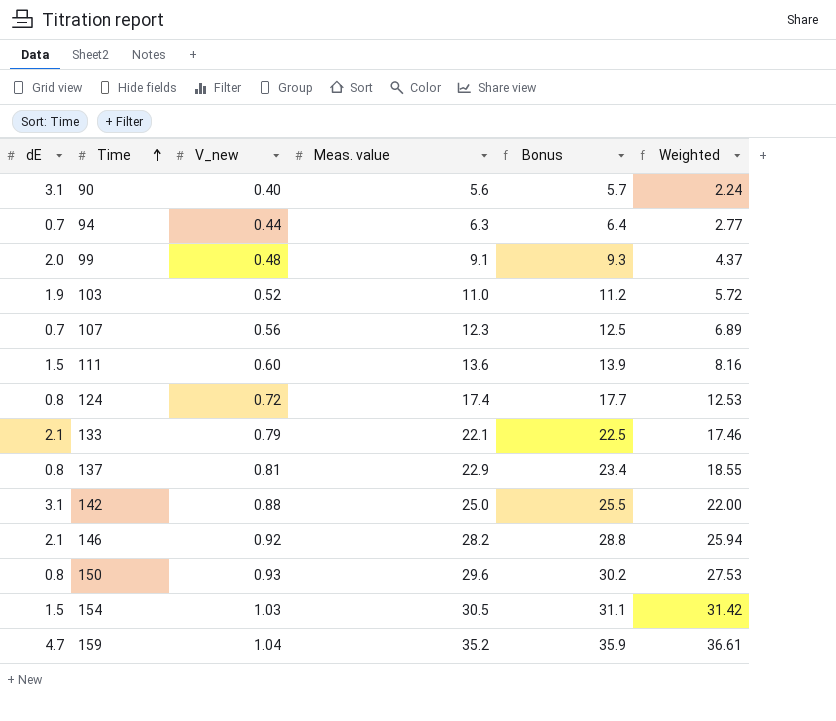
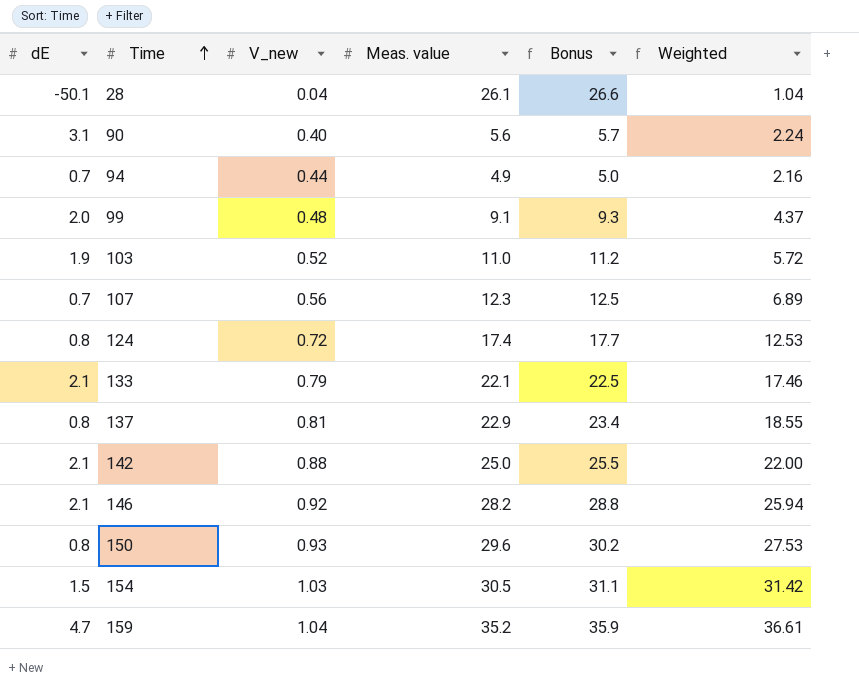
row 111: 1.5 | 0.60 | 13.6 | 13.9 | 8.16 -> none
row 28: none -> -50.1 | 0.04 | 26.1 | 26.6 | 1.04
94 | Meas. value: 6.3 -> 4.9
94 | Bonus: 6.4 -> 5.0
94 | Weighted: 2.77 -> 2.16
142 | dE: 3.1 -> 2.1

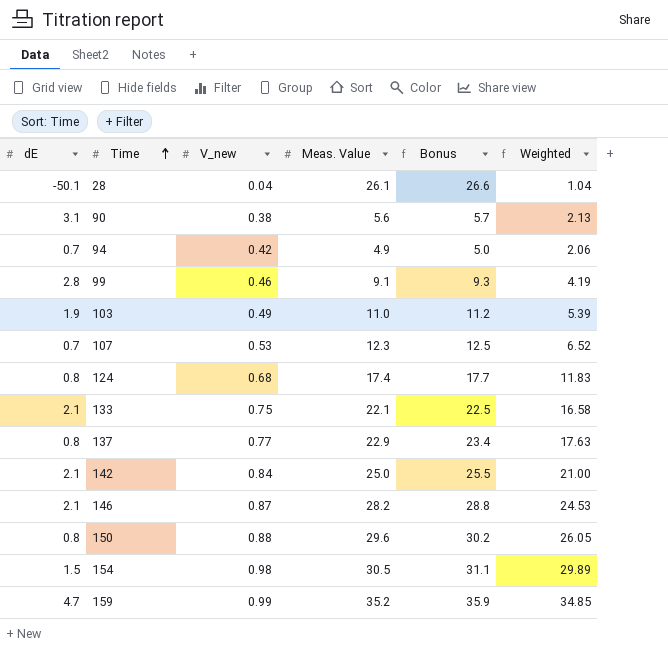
column name: Meas. value -> Meas. Value
90 | V_new: 0.40 -> 0.38
90 | Weighted: 2.24 -> 2.13
94 | V_new: 0.44 -> 0.42
94 | Weighted: 2.16 -> 2.06
99 | dE: 2.0 -> 2.8
99 | V_new: 0.48 -> 0.46
99 | Weighted: 4.37 -> 4.19
103 | V_new: 0.52 -> 0.49
103 | Weighted: 5.72 -> 5.39
107 | V_new: 0.56 -> 0.53
107 | Weighted: 6.89 -> 6.52
124 | V_new: 0.72 -> 0.68
124 | Weighted: 12.53 -> 11.83
133 | V_new: 0.79 -> 0.75
133 | Weighted: 17.46 -> 16.58
137 | V_new: 0.81 -> 0.77
137 | Weighted: 18.55 -> 17.63
142 | V_new: 0.88 -> 0.84
142 | Weighted: 22.00 -> 21.00
146 | V_new: 0.92 -> 0.87
146 | Weighted: 25.94 -> 24.53
150 | V_new: 0.93 -> 0.88
150 | Weighted: 27.53 -> 26.05
154 | V_new: 1.03 -> 0.98
154 | Weighted: 31.42 -> 29.89
159 | V_new: 1.04 -> 0.99
159 | Weighted: 36.61 -> 34.85

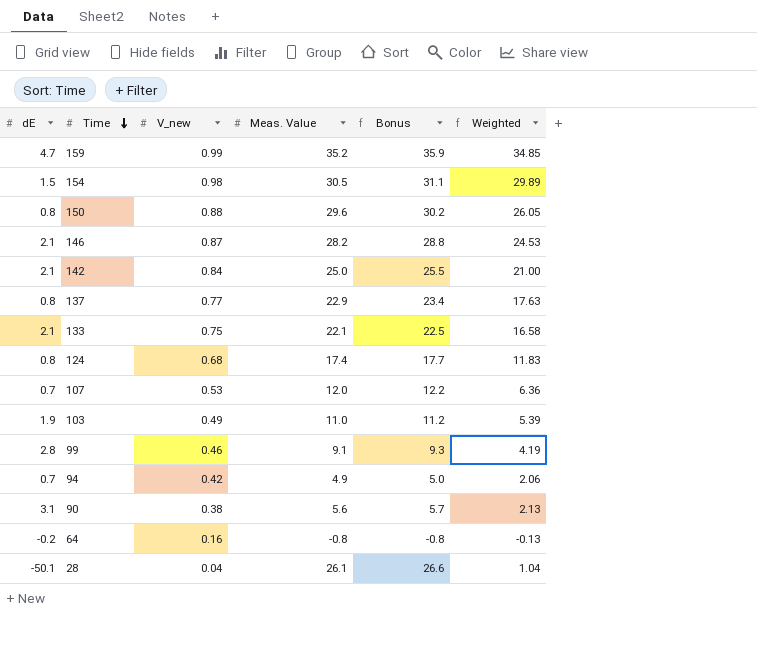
row order: Time ascending -> Time descending
107 | Meas. Value: 12.3 -> 12.0
107 | Bonus: 12.5 -> 12.2
107 | Weighted: 6.52 -> 6.36
row 64: none -> -0.2 | 0.16 | -0.8 | -0.8 | -0.13

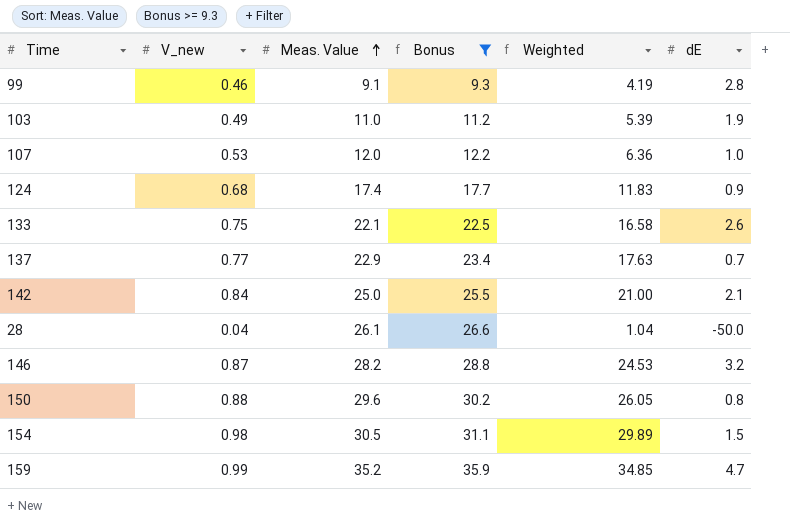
filter: none -> Bonus >= 9.3
row order: Time descending -> Meas. Value ascending
column dE | position: 1 -> 6
107 | dE: 0.7 -> 1.0
124 | dE: 0.8 -> 0.9
133 | dE: 2.1 -> 2.6
137 | dE: 0.8 -> 0.7
28 | dE: -50.1 -> -50.0
146 | dE: 2.1 -> 3.2

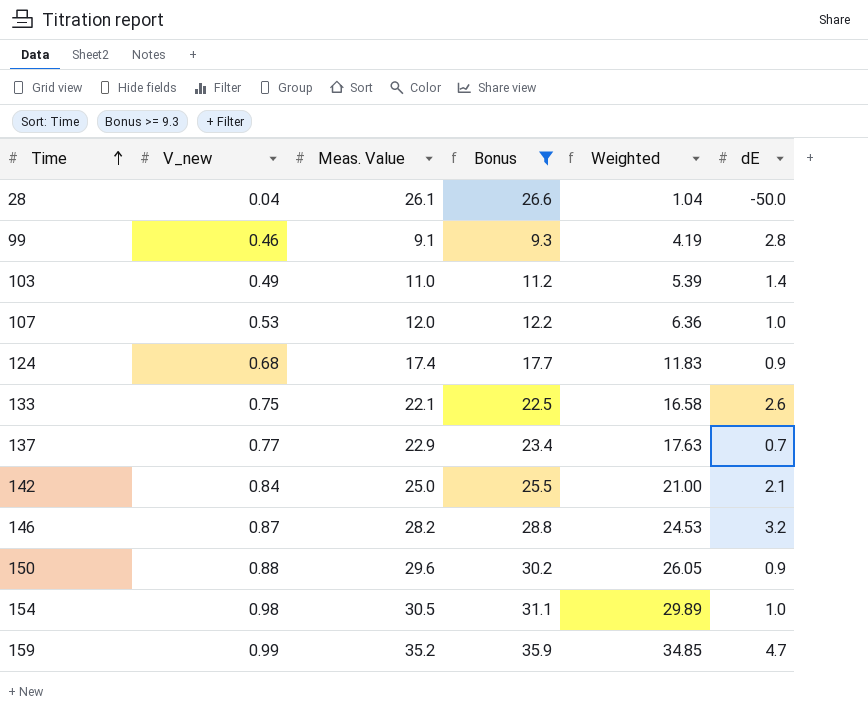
row order: Meas. Value ascending -> Time ascending
103 | dE: 1.9 -> 1.4
150 | dE: 0.8 -> 0.9
154 | dE: 1.5 -> 1.0

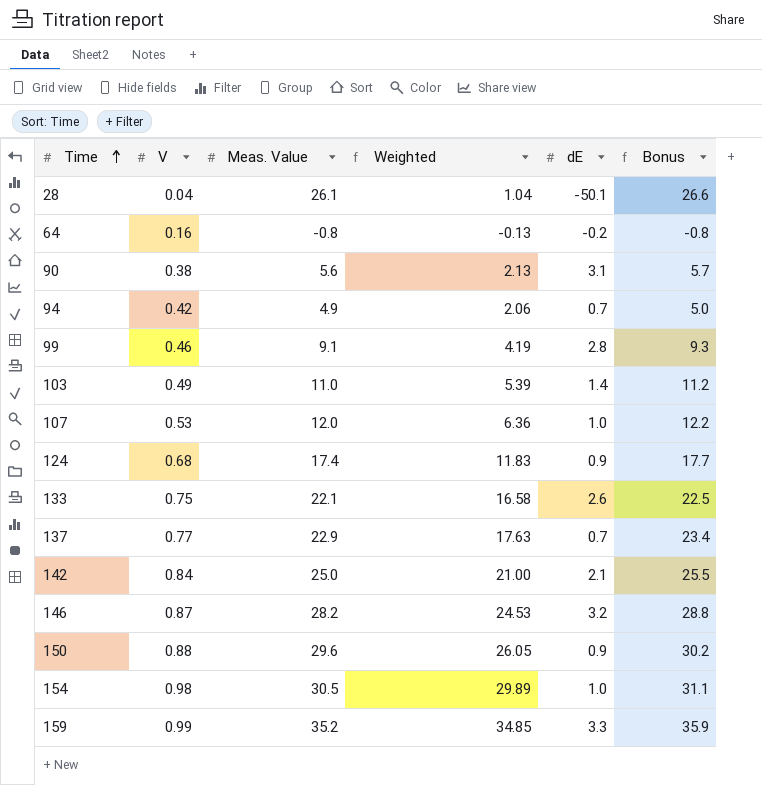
filter: Bonus >= 9.3 -> none
column name: V_new -> V
column Bonus | position: 4 -> 6
28 | dE: -50.0 -> -50.1
159 | dE: 4.7 -> 3.3

